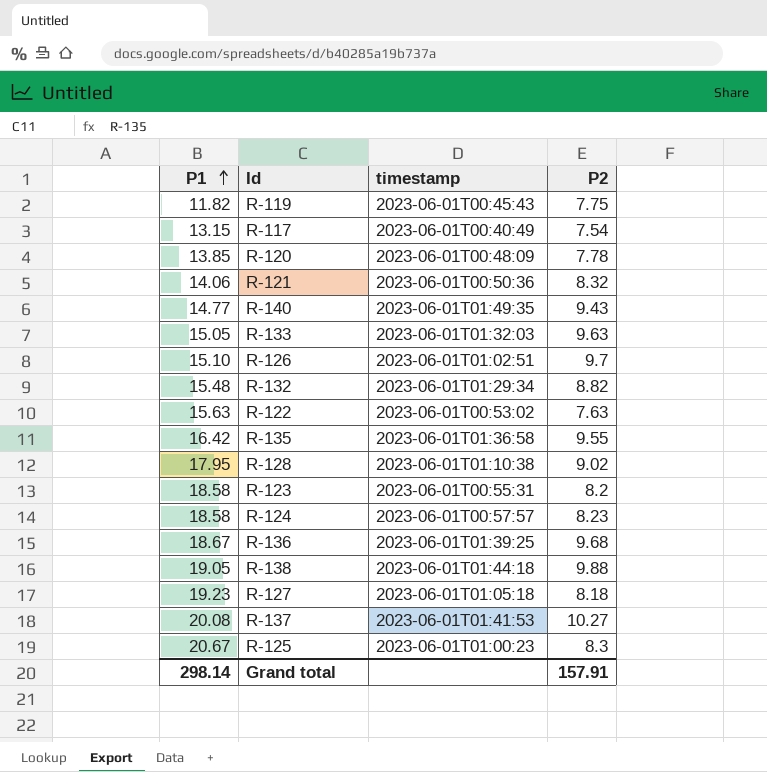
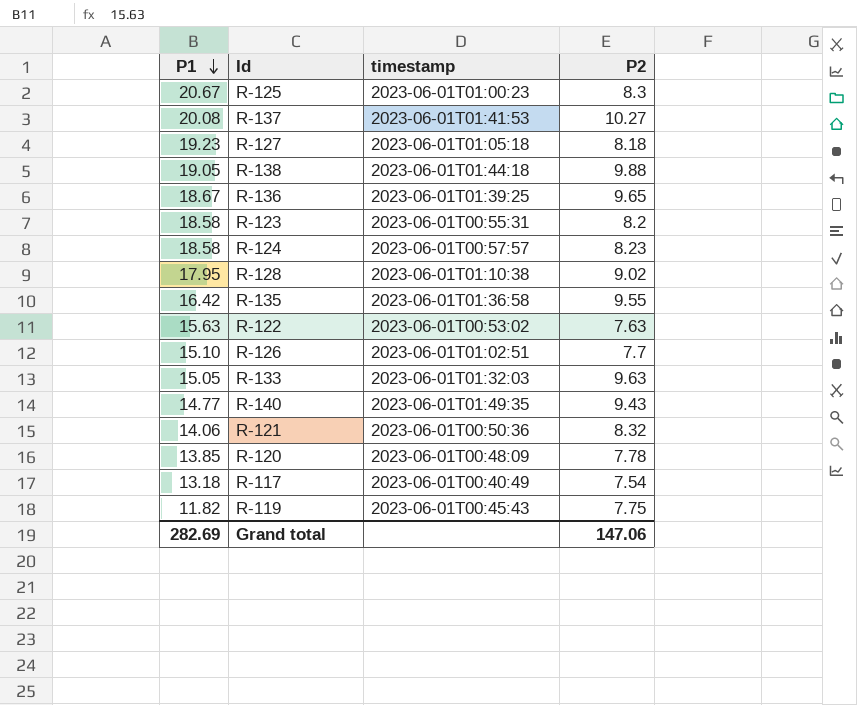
row order: P1 ascending -> P1 descending
row R-132: 15.48 | 2023-06-01T01:29:34 | 8.82 -> none
R-136 | P2: 9.68 -> 9.65
R-126 | P2: 9.7 -> 7.7
R-117 | P1: 13.15 -> 13.18
Grand total | P1: 298.14 -> 282.69
Grand total | P2: 157.91 -> 147.06

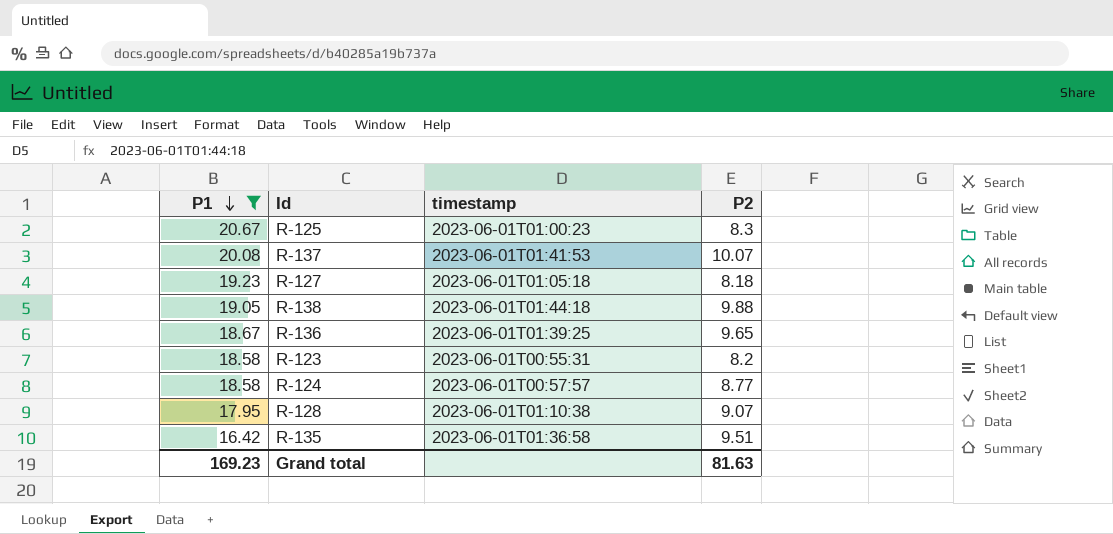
filter: none -> P1 >= 16.42
R-137 | P2: 10.27 -> 10.07
R-124 | P2: 8.23 -> 8.77
R-128 | P2: 9.02 -> 9.07
R-135 | P2: 9.55 -> 9.51
Grand total | P1: 282.69 -> 169.23
Grand total | P2: 147.06 -> 81.63

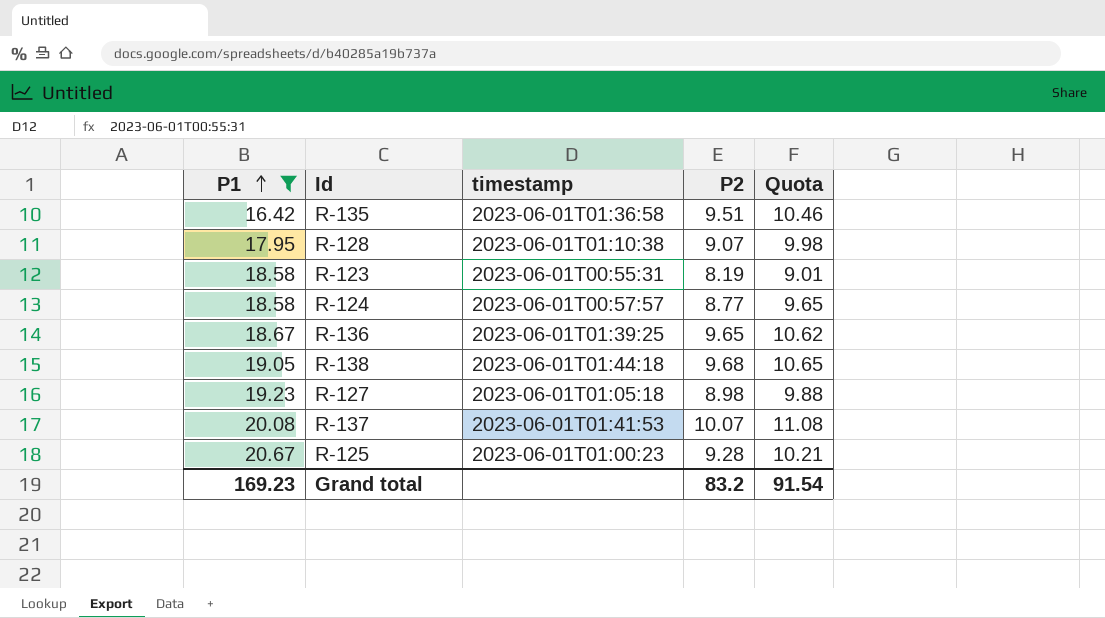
row order: P1 descending -> P1 ascending
column Quota | formula: none -> [P2] * 1.1
R-123 | P2: 8.2 -> 8.19
R-138 | P2: 9.88 -> 9.68
R-127 | P2: 8.18 -> 8.98
R-125 | P2: 8.3 -> 9.28
Grand total | P2: 81.63 -> 83.2

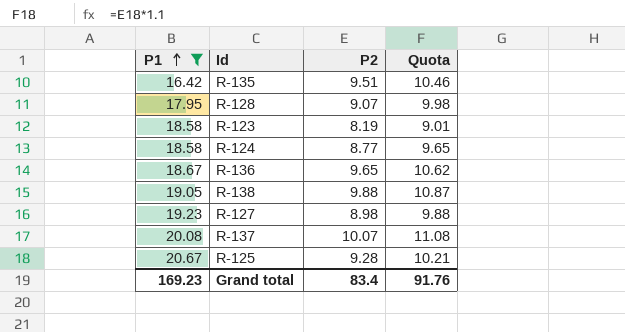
column timestamp | position: 3 -> none
R-138 | P2: 9.68 -> 9.88
R-138 | Quota: 10.65 -> 10.87
Grand total | P2: 83.2 -> 83.4
Grand total | Quota: 91.54 -> 91.76

